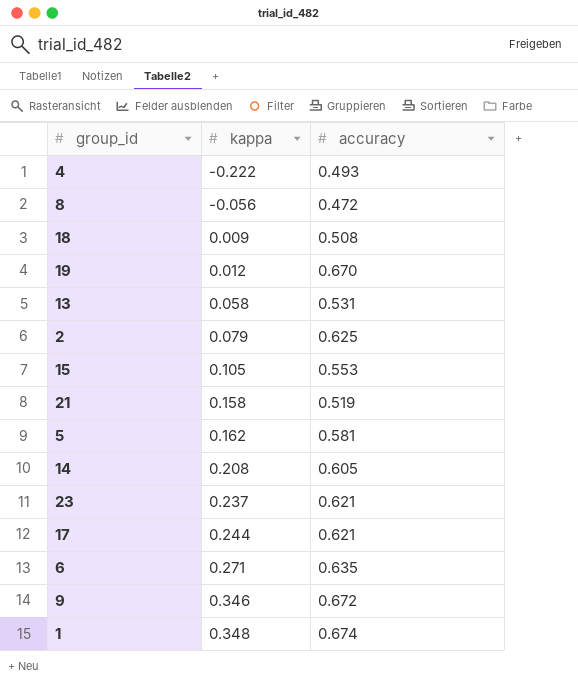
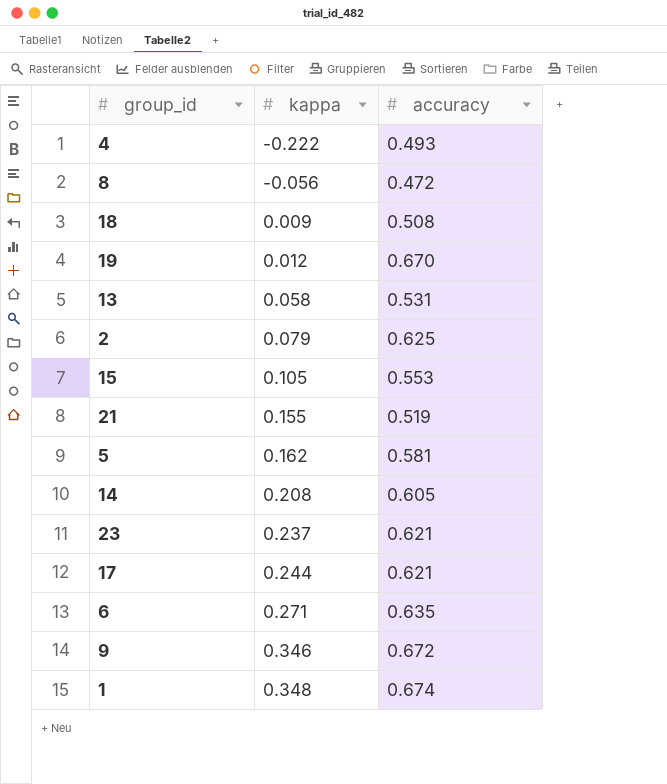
21 | kappa: 0.158 -> 0.155

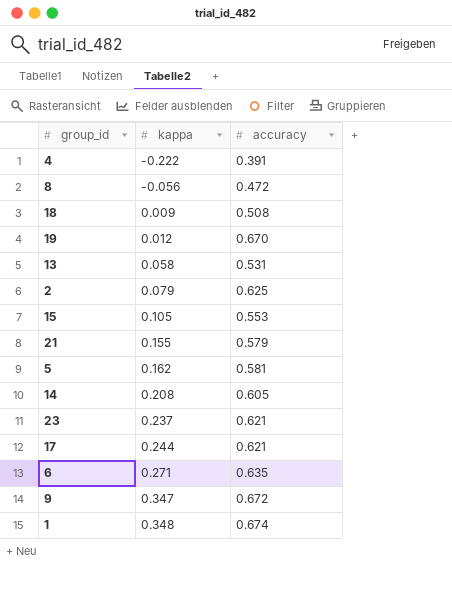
4 | accuracy: 0.493 -> 0.391
21 | accuracy: 0.519 -> 0.579
9 | kappa: 0.346 -> 0.347

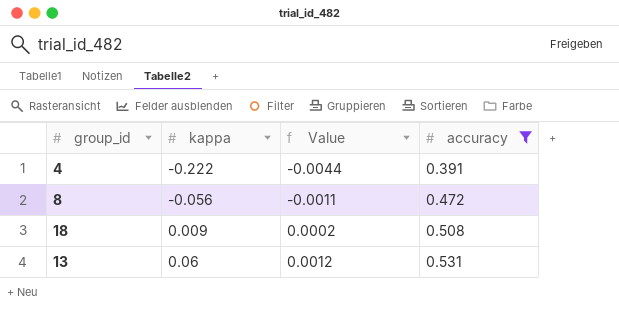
filter: none -> accuracy <= 0.531
column Value | formula: none -> [kappa] * 0.02
13 | kappa: 0.058 -> 0.06

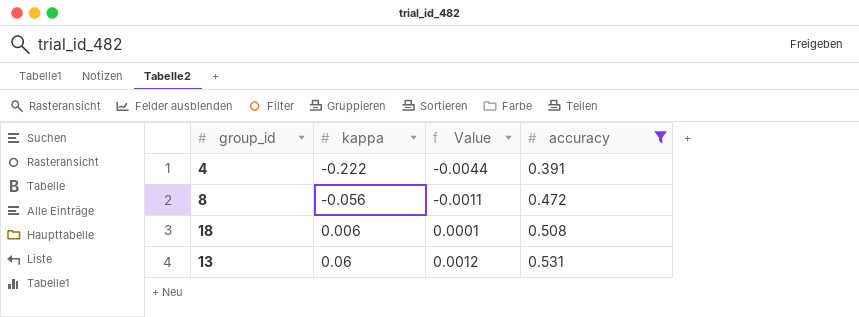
18 | kappa: 0.009 -> 0.006
18 | Value: 0.0002 -> 0.0001

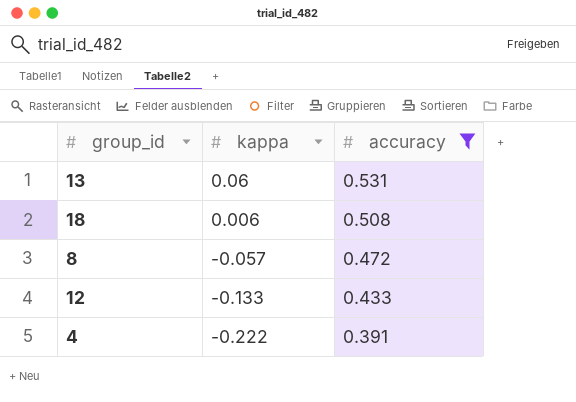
row order: kappa ascending -> kappa descending
column Value | formula: [kappa] * 0.02 -> none
8 | kappa: -0.056 -> -0.057
row 12: none -> -0.133 | 0.433

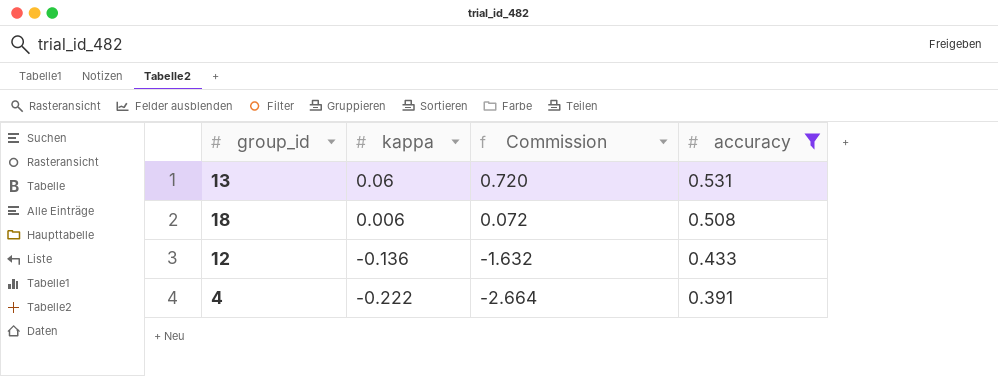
column Commission | formula: none -> [kappa] * 12
row 8: -0.057 | 0.472 -> none
12 | kappa: -0.133 -> -0.136

